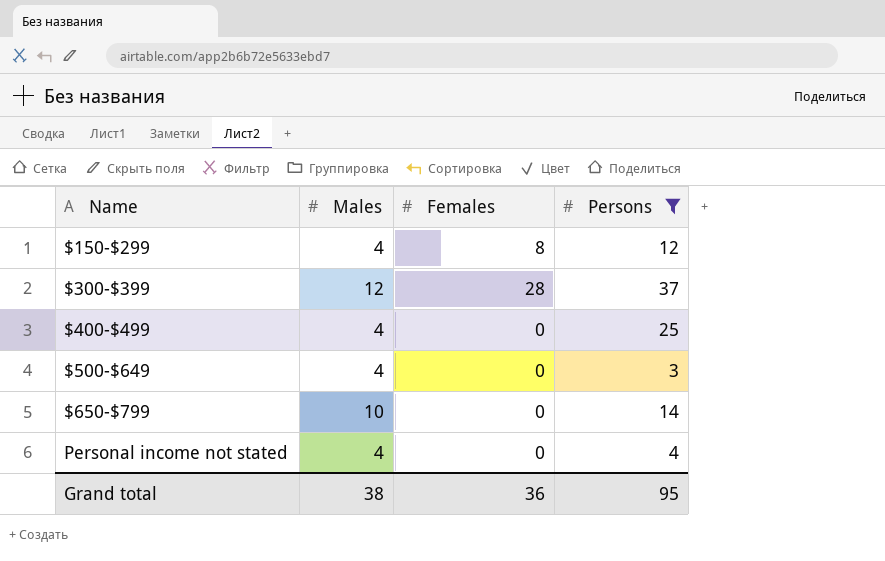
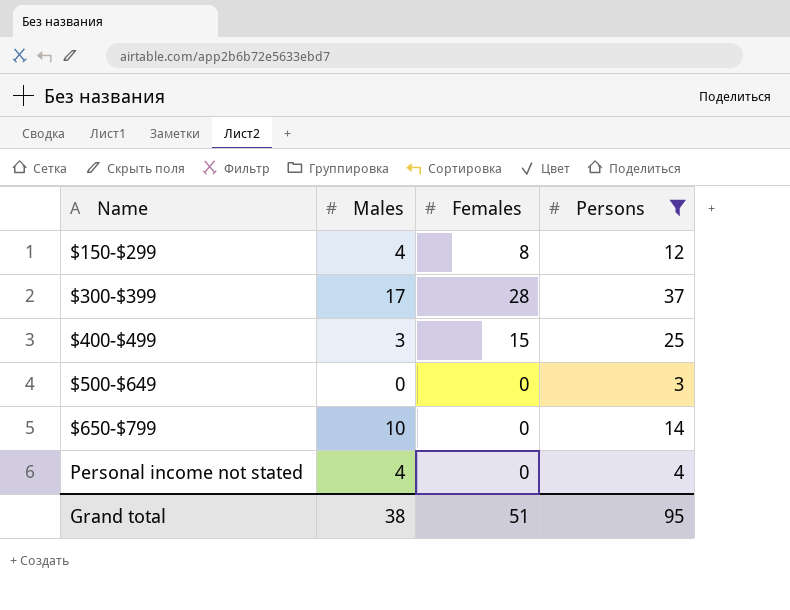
$300-$399 | Males: 12 -> 17
$400-$499 | Males: 4 -> 3
$400-$499 | Females: 0 -> 15
$500-$649 | Males: 4 -> 0
Grand total | Females: 36 -> 51

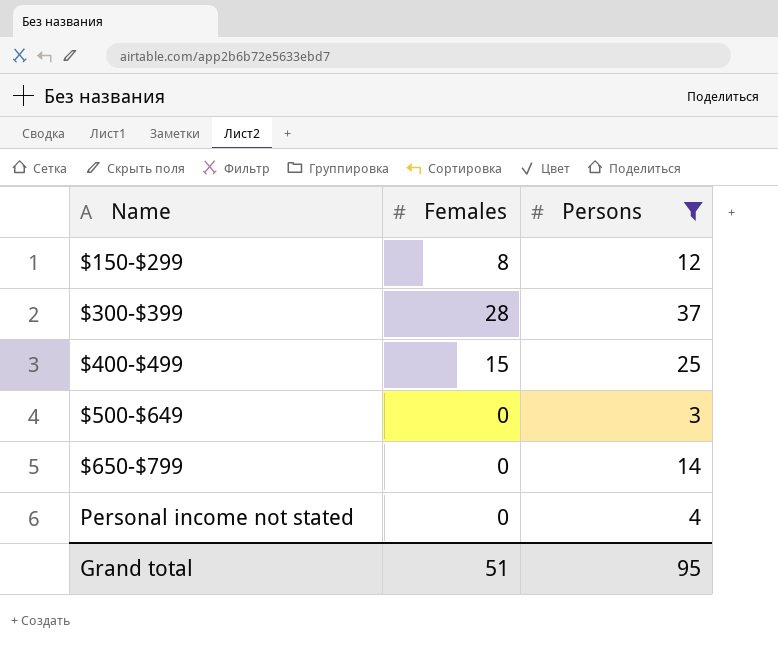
column Males | position: 2 -> none

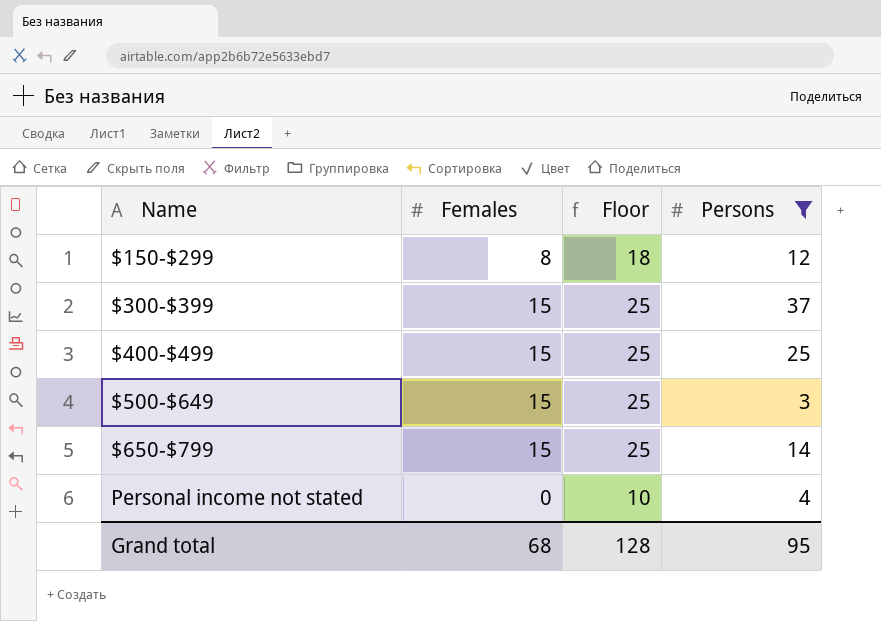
column Floor | formula: none -> [Females] + 10
$300-$399 | Females: 28 -> 15
$500-$649 | Females: 0 -> 15
$650-$799 | Females: 0 -> 15
Grand total | Females: 51 -> 68

